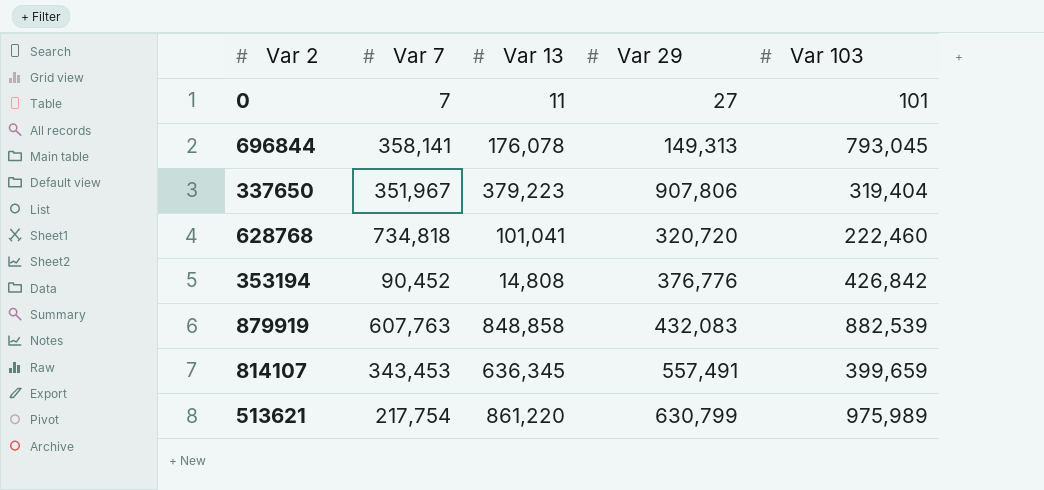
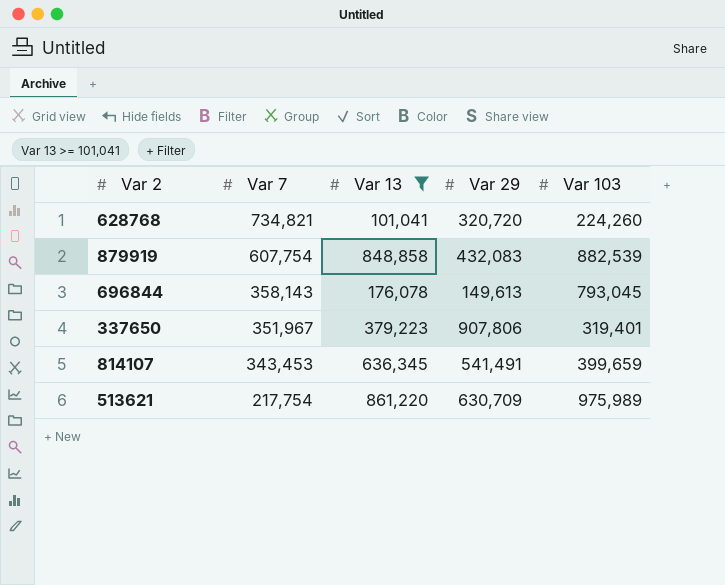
filter: none -> Var 13 >= 101,041
row order: none -> Var 7 descending
628768 | Var 7: 734,818 -> 734,821
628768 | Var 103: 222,460 -> 224,260
879919 | Var 7: 607,763 -> 607,754
696844 | Var 7: 358,141 -> 358,143
696844 | Var 29: 149,313 -> 149,613
337650 | Var 103: 319,404 -> 319,401
814107 | Var 29: 557,491 -> 541,491
513621 | Var 29: 630,799 -> 630,709

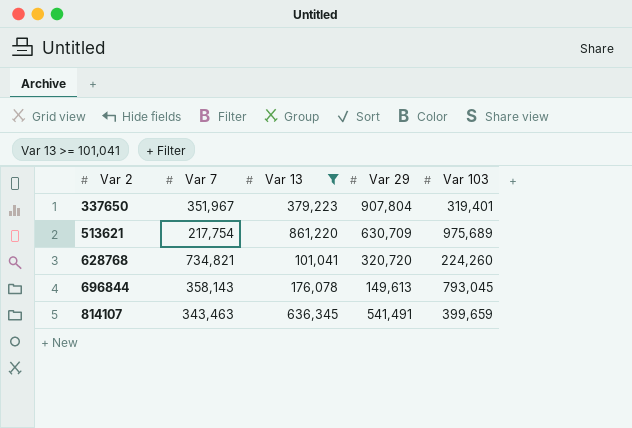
row order: Var 7 descending -> Var 2 ascending
row 879919: 607,754 | 848,858 | 432,083 | 882,539 -> none
337650 | Var 29: 907,806 -> 907,804
513621 | Var 103: 975,989 -> 975,689
814107 | Var 7: 343,453 -> 343,463

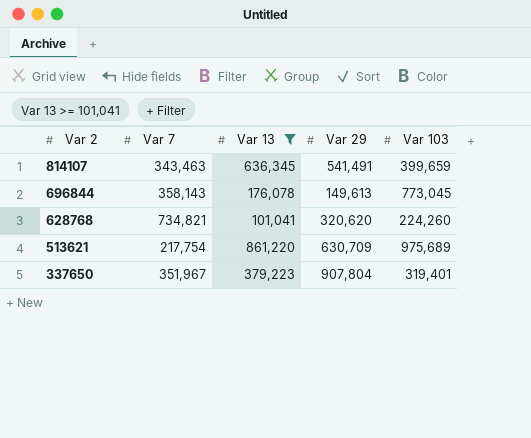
row order: Var 2 ascending -> Var 2 descending
696844 | Var 103: 793,045 -> 773,045
628768 | Var 29: 320,720 -> 320,620

